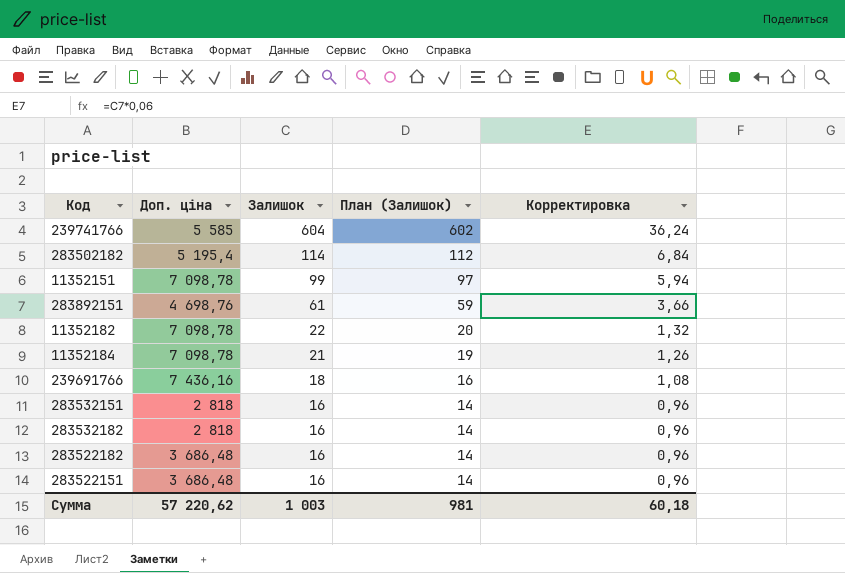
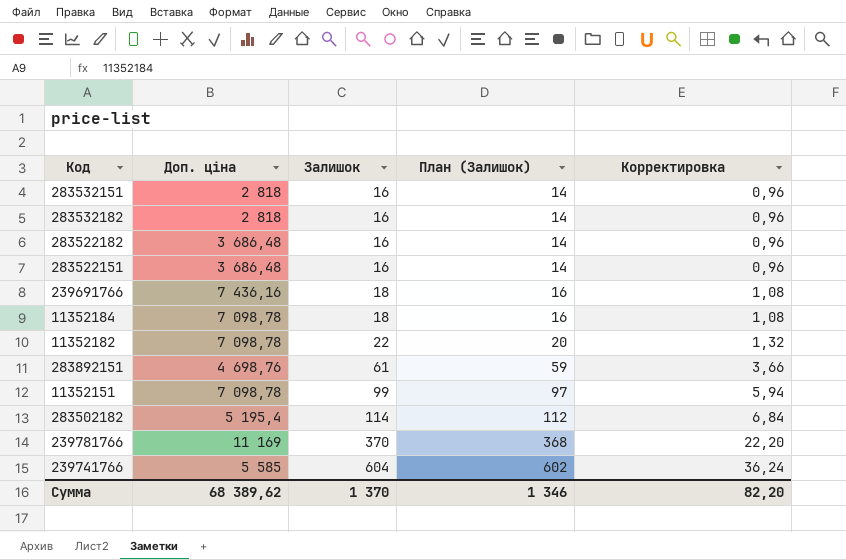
row order: Залишок descending -> Залишок ascending
11352184 | Залишок: 21 -> 18
11352184 | План (Залишок): 19 -> 16
11352184 | Корректировка: 1,26 -> 1,08
row 239781766: none -> 11 169 | 370 | 368 | 22,20
Сумма | Доп. ціна: 57 220,62 -> 68 389,62
Сумма | Залишок: 1 003 -> 1 370
Сумма | План (Залишок): 981 -> 1 346
Сумма | Корректировка: 60,18 -> 82,20

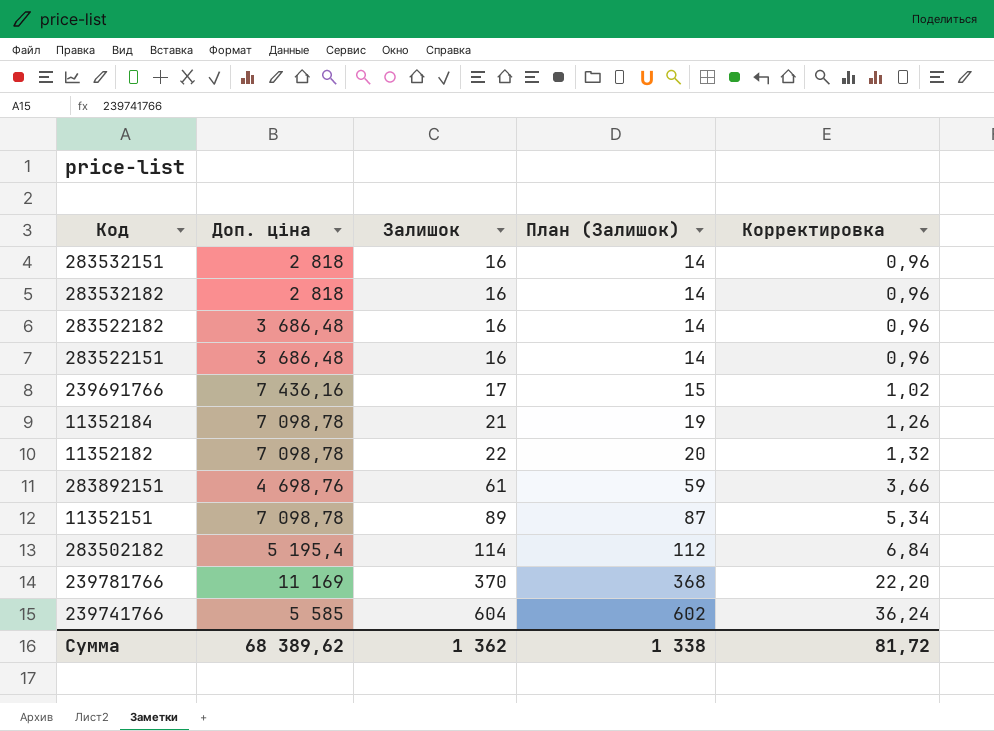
239691766 | Залишок: 18 -> 17
239691766 | План (Залишок): 16 -> 15
239691766 | Корректировка: 1,08 -> 1,02
11352184 | Залишок: 18 -> 21
11352184 | План (Залишок): 16 -> 19
11352184 | Корректировка: 1,08 -> 1,26
11352151 | Залишок: 99 -> 89
11352151 | План (Залишок): 97 -> 87
11352151 | Корректировка: 5,94 -> 5,34
Сумма | Залишок: 1 370 -> 1 362
Сумма | План (Залишок): 1 346 -> 1 338
Сумма | Корректировка: 82,20 -> 81,72

